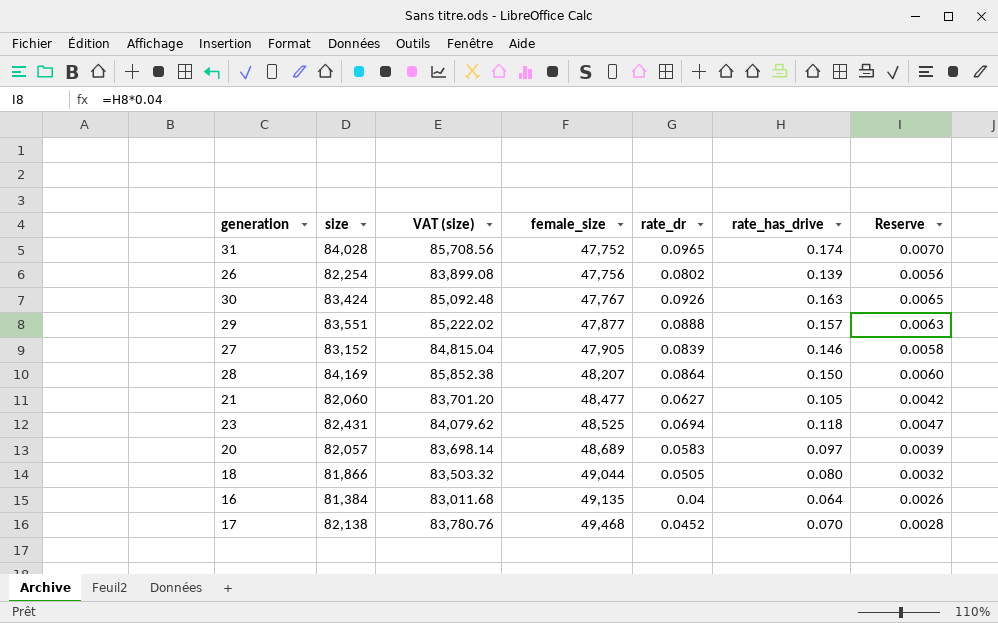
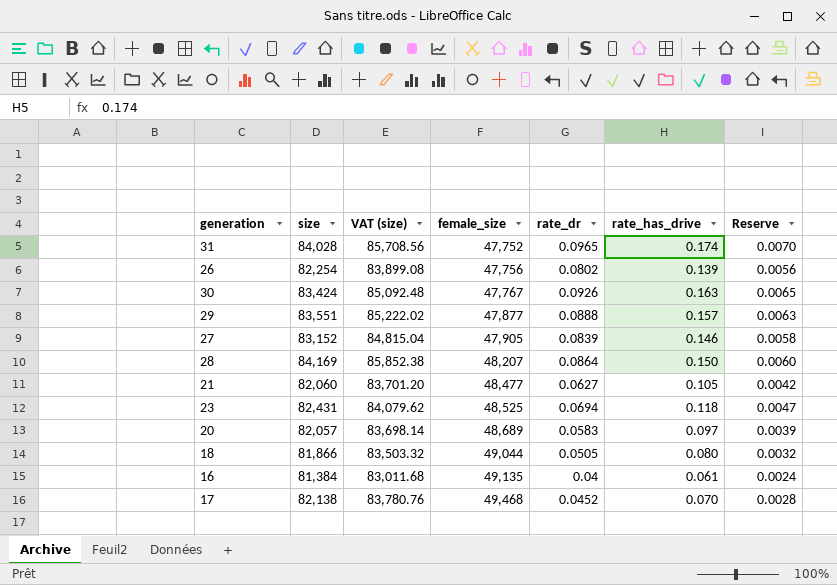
16 | rate_has_drive: 0.064 -> 0.061
16 | Reserve: 0.0026 -> 0.0024

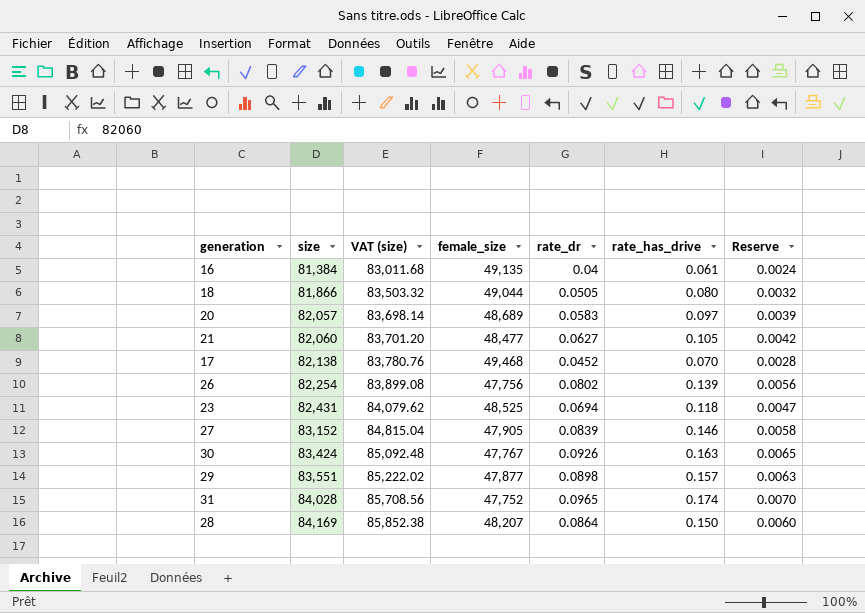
row order: female_size ascending -> size ascending
29 | rate_dr: 0.0888 -> 0.0898

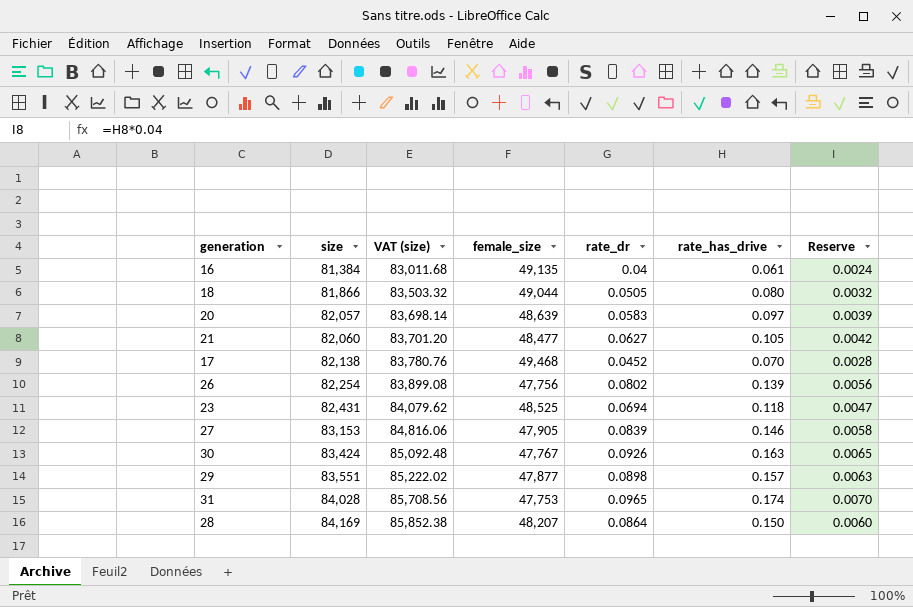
20 | female_size: 48,689 -> 48,639
27 | size: 83,152 -> 83,153
27 | VAT (size): 84,815.04 -> 84,816.06
31 | female_size: 47,752 -> 47,753

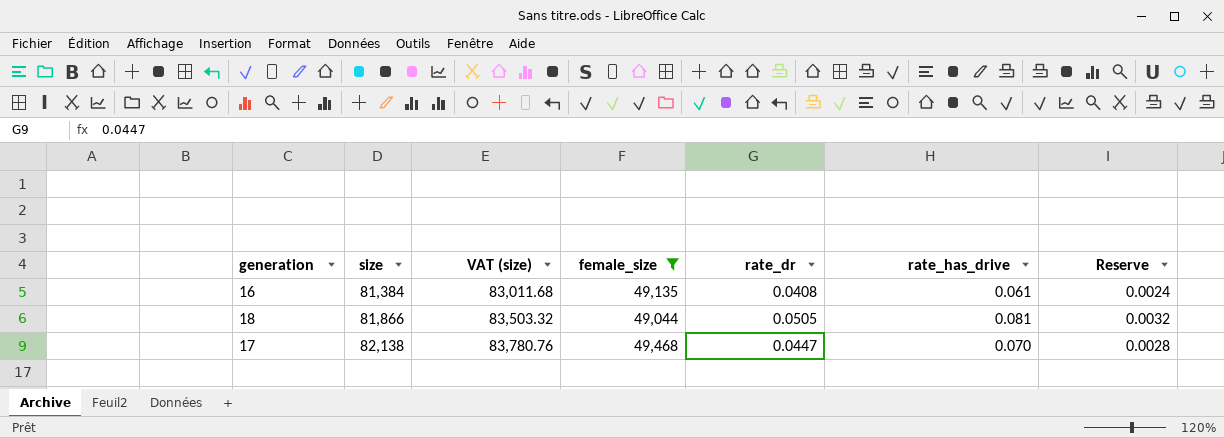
filter: none -> female_size >= 49,044
16 | rate_dr: 0.04 -> 0.0408
18 | rate_has_drive: 0.080 -> 0.081
17 | rate_dr: 0.0452 -> 0.0447

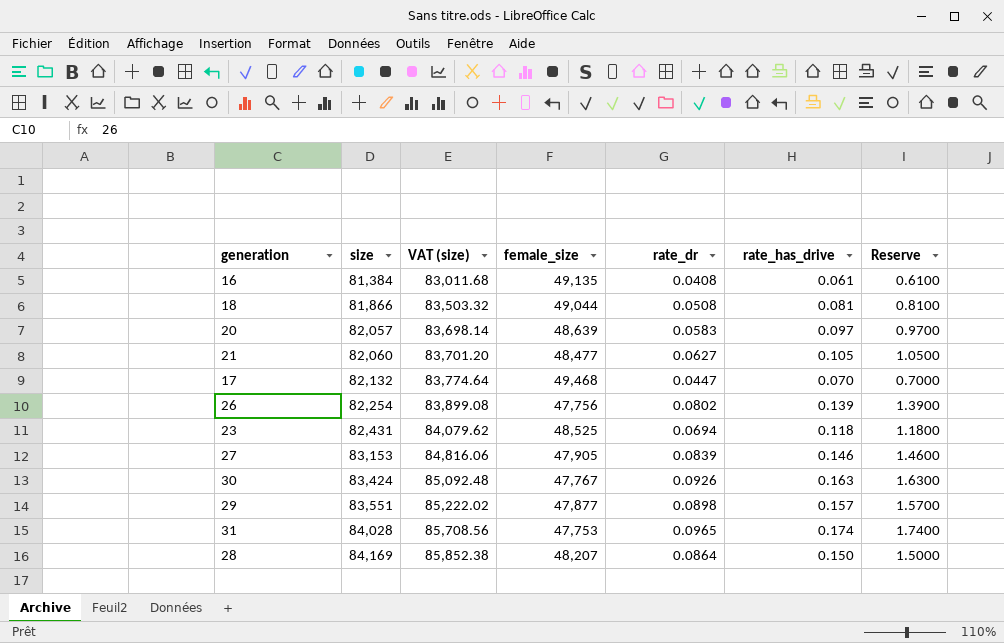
filter: female_size >= 49,044 -> none
column Reserve | formula: [rate_has_drive] * 0.04 -> [rate_has_drive] * 10
18 | rate_dr: 0.0505 -> 0.0508
17 | size: 82,138 -> 82,132
17 | VAT (size): 83,780.76 -> 83,774.64

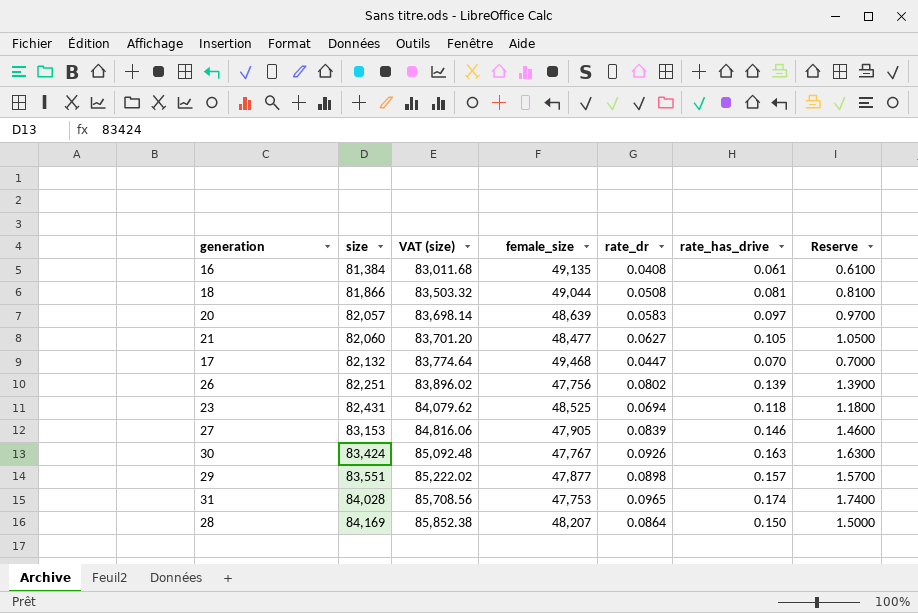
26 | size: 82,254 -> 82,251
26 | VAT (size): 83,899.08 -> 83,896.02

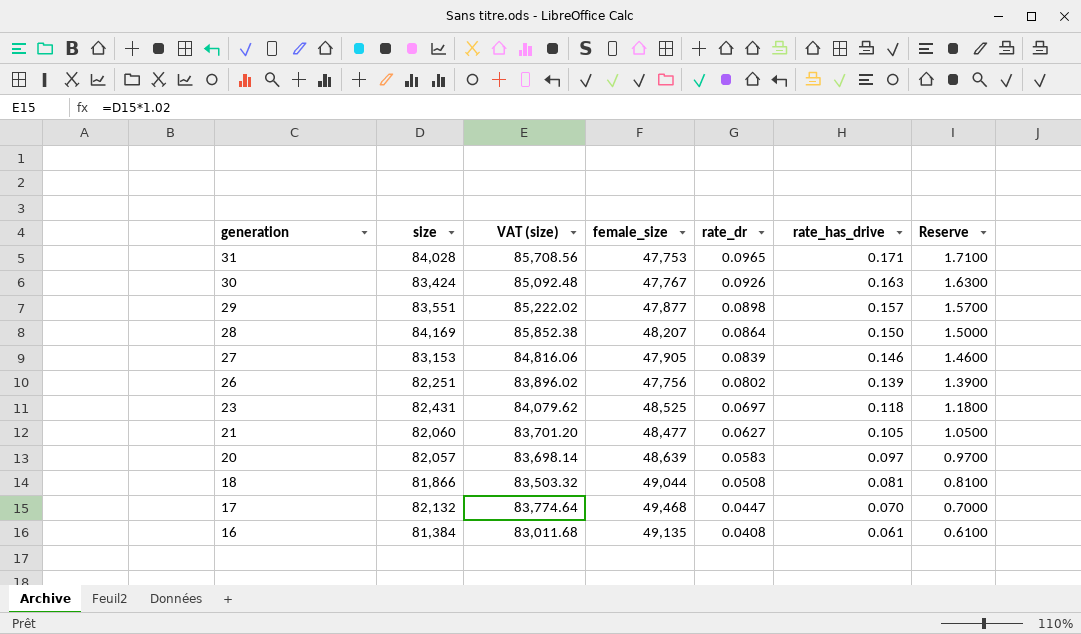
row order: size ascending -> generation descending
31 | rate_has_drive: 0.174 -> 0.171
31 | Reserve: 1.7400 -> 1.7100
23 | rate_dr: 0.0694 -> 0.0697

